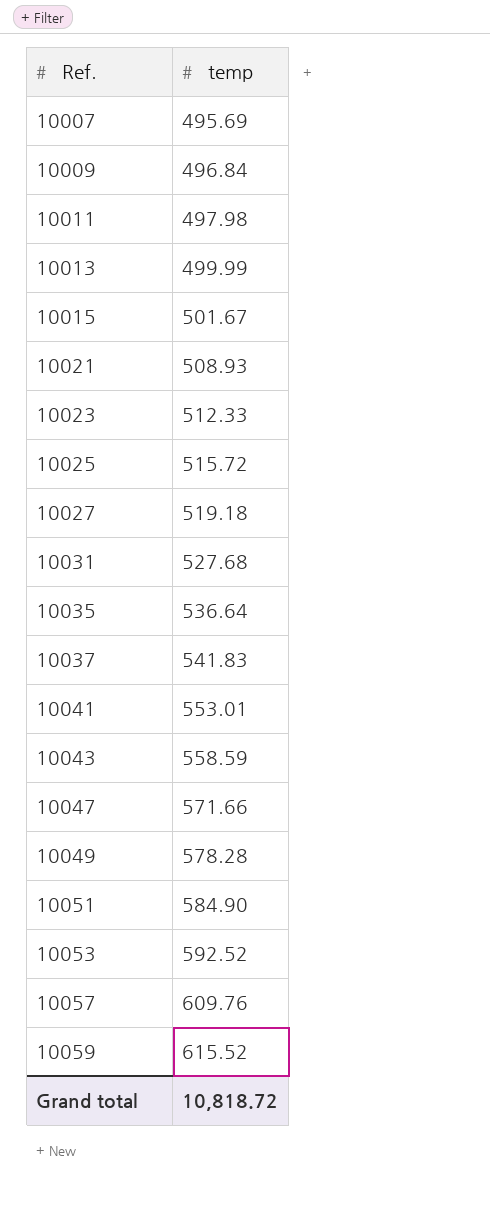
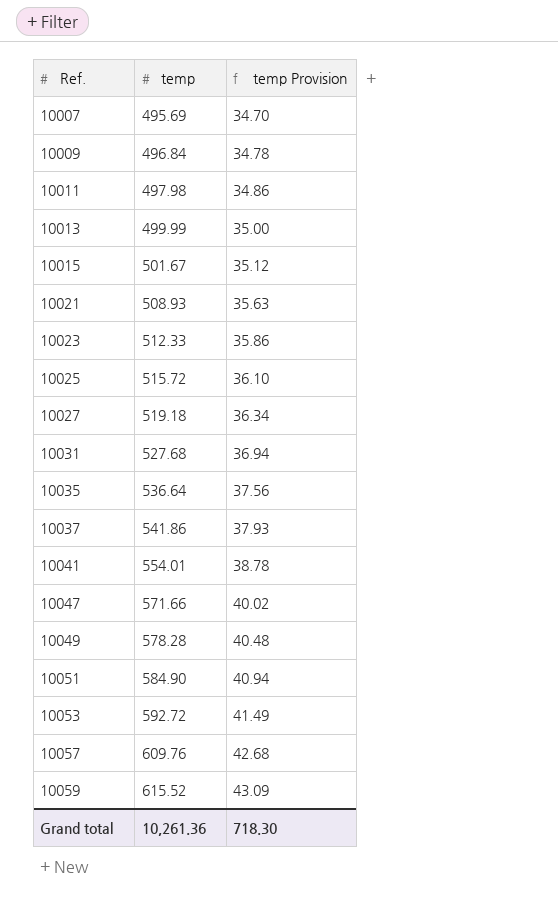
column temp Provision | formula: none -> [temp] * 0.07
row 10043: 558.59 -> none
10037 | temp: 541.83 -> 541.86
10041 | temp: 553.01 -> 554.01
10053 | temp: 592.52 -> 592.72
Grand total | temp: 10,818.72 -> 10,261.36

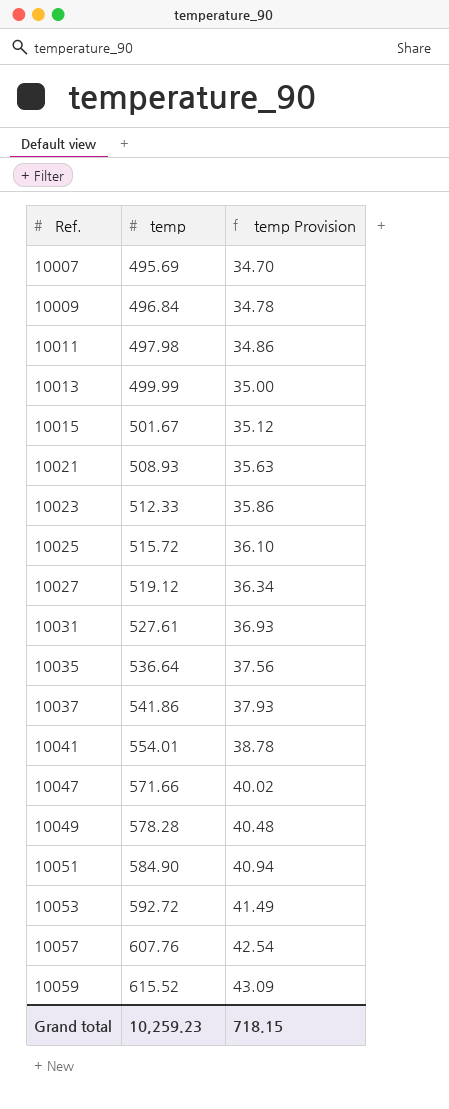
10027 | temp: 519.18 -> 519.12
10031 | temp: 527.68 -> 527.61
10031 | temp Provision: 36.94 -> 36.93
10057 | temp: 609.76 -> 607.76
10057 | temp Provision: 42.68 -> 42.54
Grand total | temp: 10,261.36 -> 10,259.23
Grand total | temp Provision: 718.30 -> 718.15

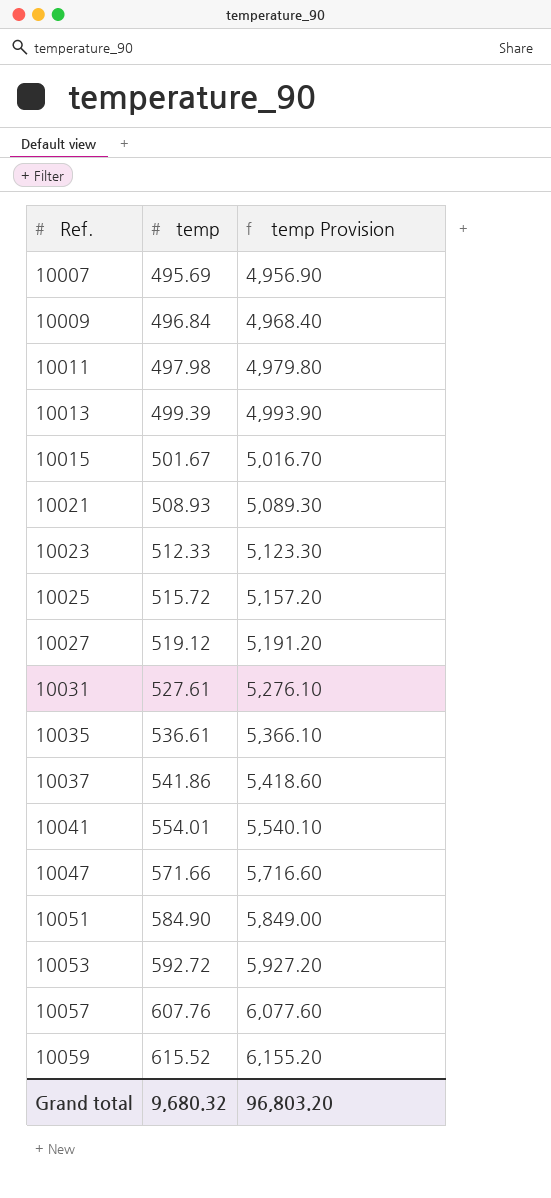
column temp Provision | formula: [temp] * 0.07 -> [temp] * 10
row 10049: 578.28 | 40.48 -> none
10013 | temp: 499.99 -> 499.39
10035 | temp: 536.64 -> 536.61
Grand total | temp: 10,259.23 -> 9,680.32
Grand total | temp Provision: 718.15 -> 96,803.20

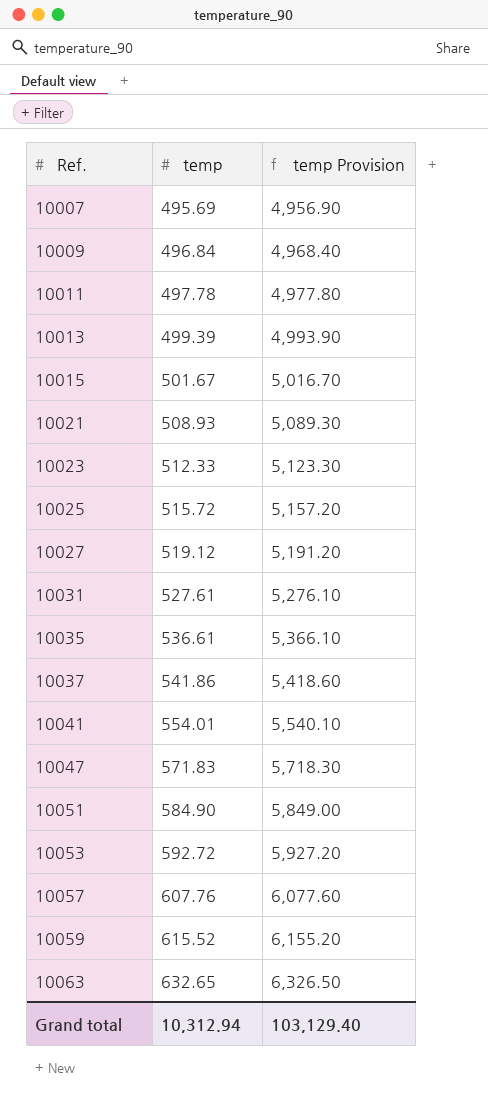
10011 | temp: 497.98 -> 497.78
10011 | temp Provision: 4,979.80 -> 4,977.80
10047 | temp: 571.66 -> 571.83
10047 | temp Provision: 5,716.60 -> 5,718.30
row 10063: none -> 632.65 | 6,326.50
Grand total | temp: 9,680.32 -> 10,312.94
Grand total | temp Provision: 96,803.20 -> 103,129.40

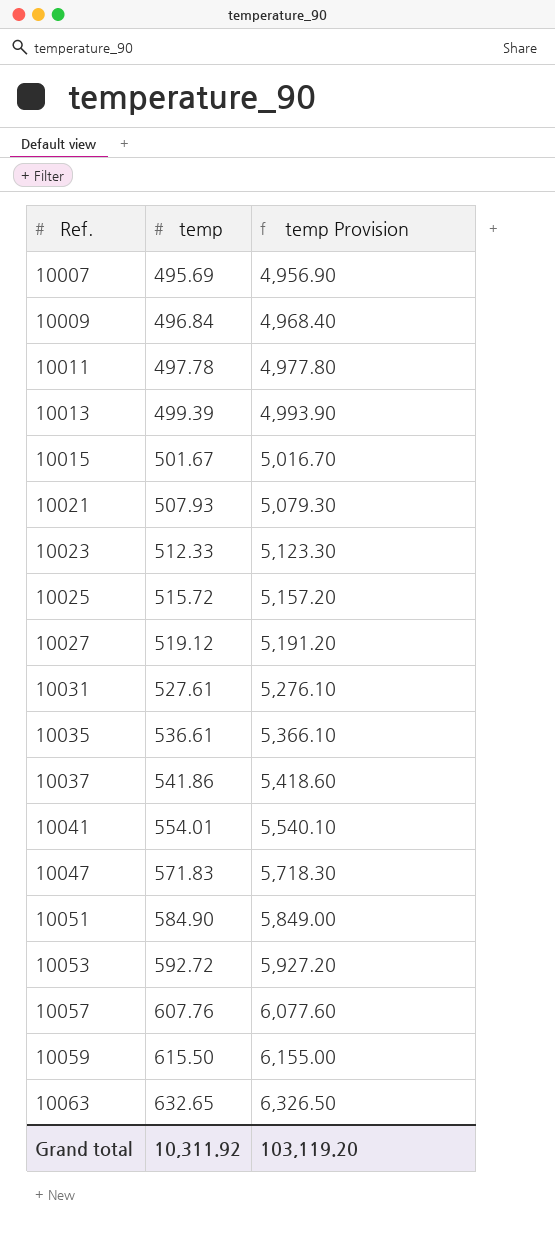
10021 | temp: 508.93 -> 507.93
10021 | temp Provision: 5,089.30 -> 5,079.30
10059 | temp: 615.52 -> 615.50
10059 | temp Provision: 6,155.20 -> 6,155.00
Grand total | temp: 10,312.94 -> 10,311.92
Grand total | temp Provision: 103,129.40 -> 103,119.20

